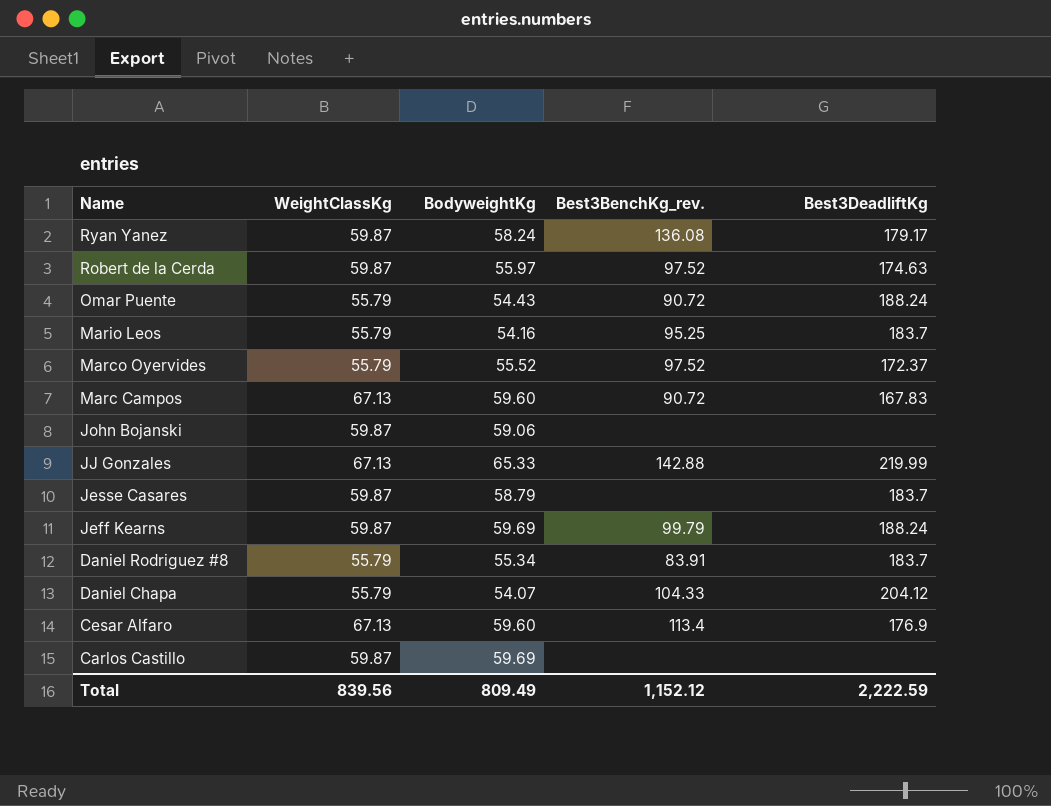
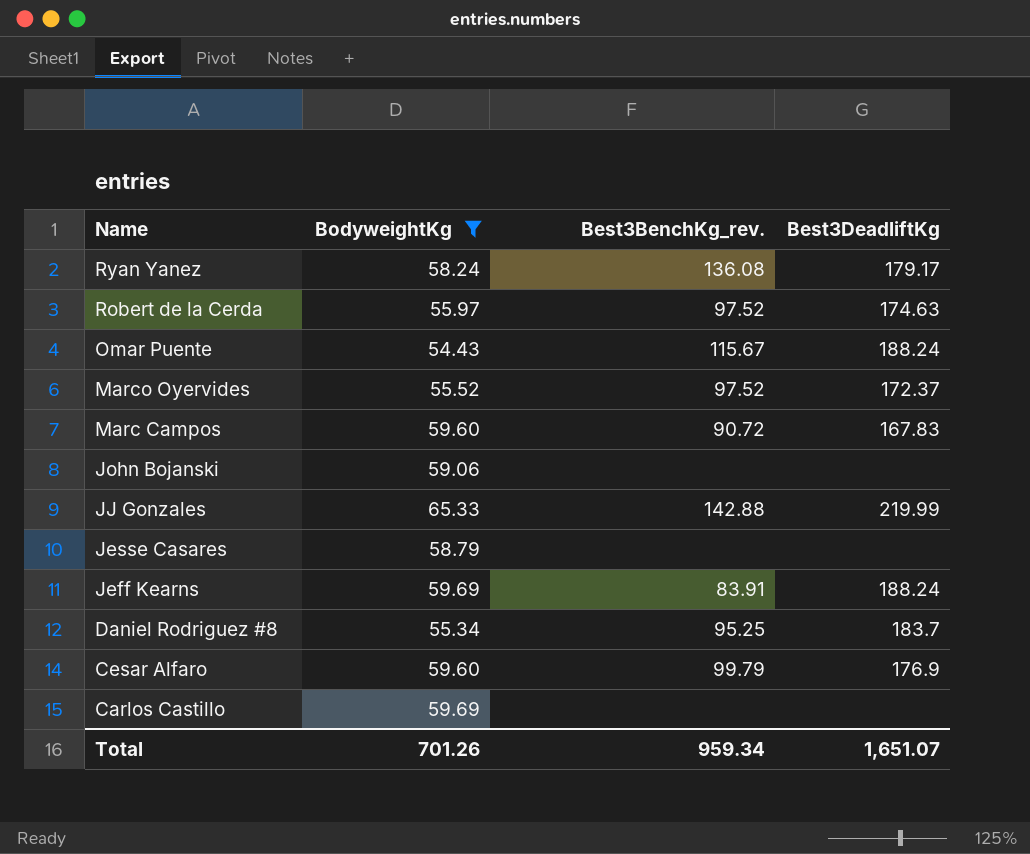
filter: none -> BodyweightKg >= 54.43
column WeightClassKg | position: 2 -> none
Omar Puente | Best3BenchKg_rev.: 90.72 -> 115.67
Jesse Casares | Best3DeadliftKg: 183.7 -> none
Jeff Kearns | Best3BenchKg_rev.: 99.79 -> 83.91
Daniel Rodriguez #8 | Best3BenchKg_rev.: 83.91 -> 95.25
Cesar Alfaro | Best3BenchKg_rev.: 113.4 -> 99.79
Total | BodyweightKg: 809.49 -> 701.26
Total | Best3BenchKg_rev.: 1,152.12 -> 959.34
Total | Best3DeadliftKg: 2,222.59 -> 1,651.07

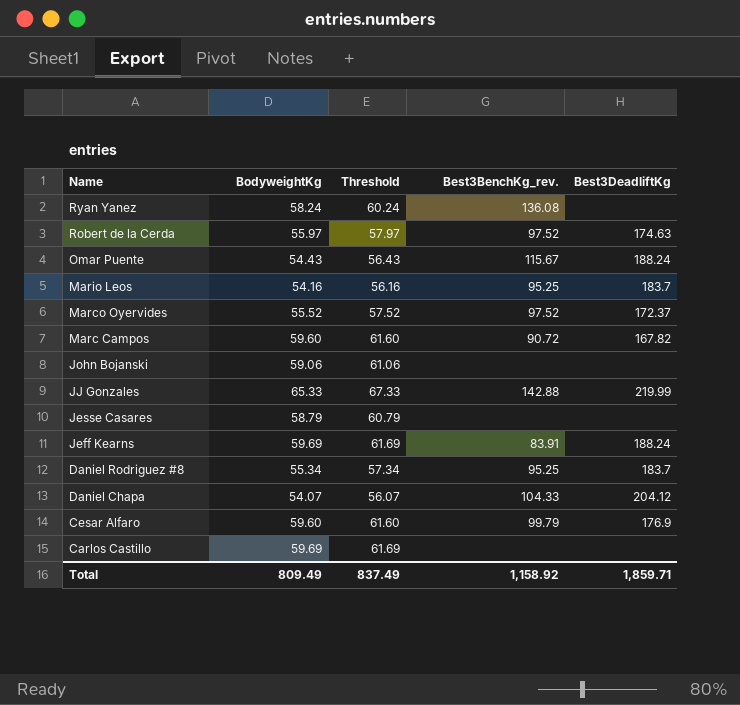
filter: BodyweightKg >= 54.43 -> none
column Threshold | formula: none -> [BodyweightKg] + 2
Ryan Yanez | Best3DeadliftKg: 179.17 -> none
Marc Campos | Best3DeadliftKg: 167.83 -> 167.82
Total | BodyweightKg: 701.26 -> 809.49
Total | Best3BenchKg_rev.: 959.34 -> 1,158.92
Total | Best3DeadliftKg: 1,651.07 -> 1,859.71

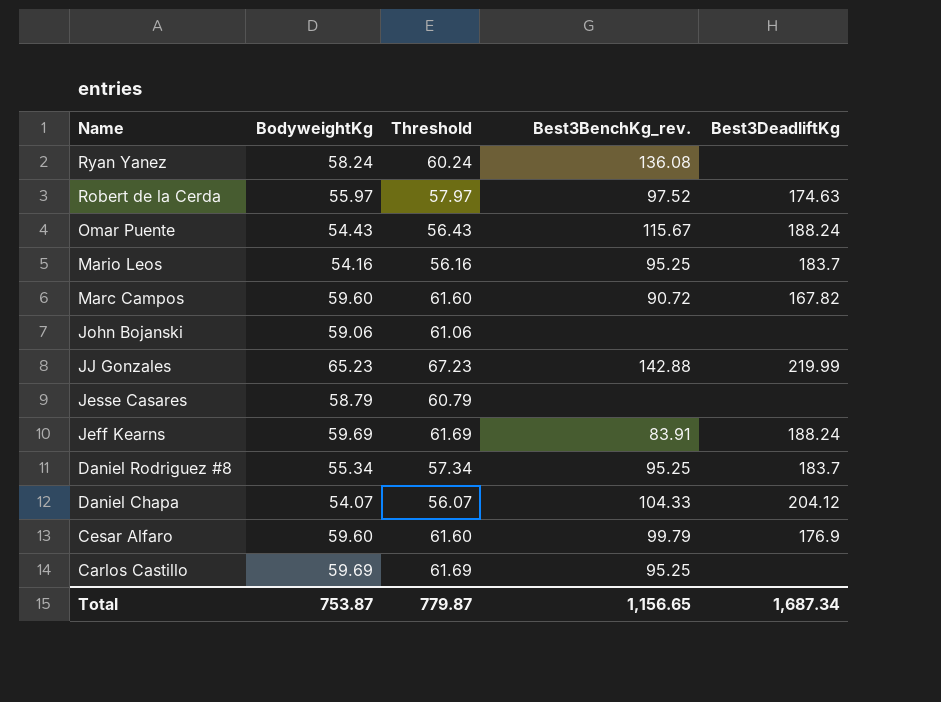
row Marco Oyervides: 55.52 | 57.52 | 97.52 | 172.37 -> none
JJ Gonzales | BodyweightKg: 65.33 -> 65.23
JJ Gonzales | Threshold: 67.33 -> 67.23
Carlos Castillo | Best3BenchKg_rev.: none -> 95.25
Total | BodyweightKg: 809.49 -> 753.87
Total | Threshold: 837.49 -> 779.87
Total | Best3BenchKg_rev.: 1,158.92 -> 1,156.65
Total | Best3DeadliftKg: 1,859.71 -> 1,687.34

